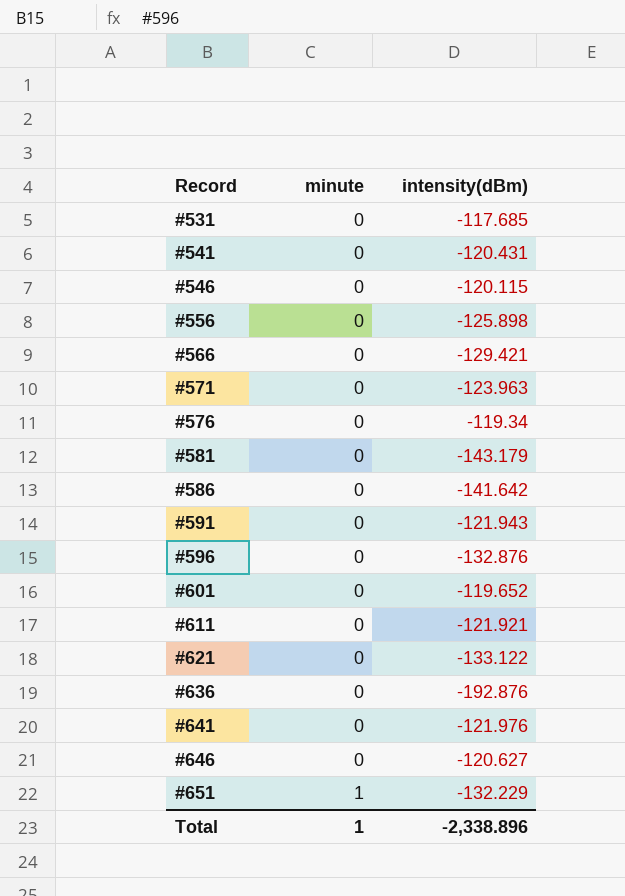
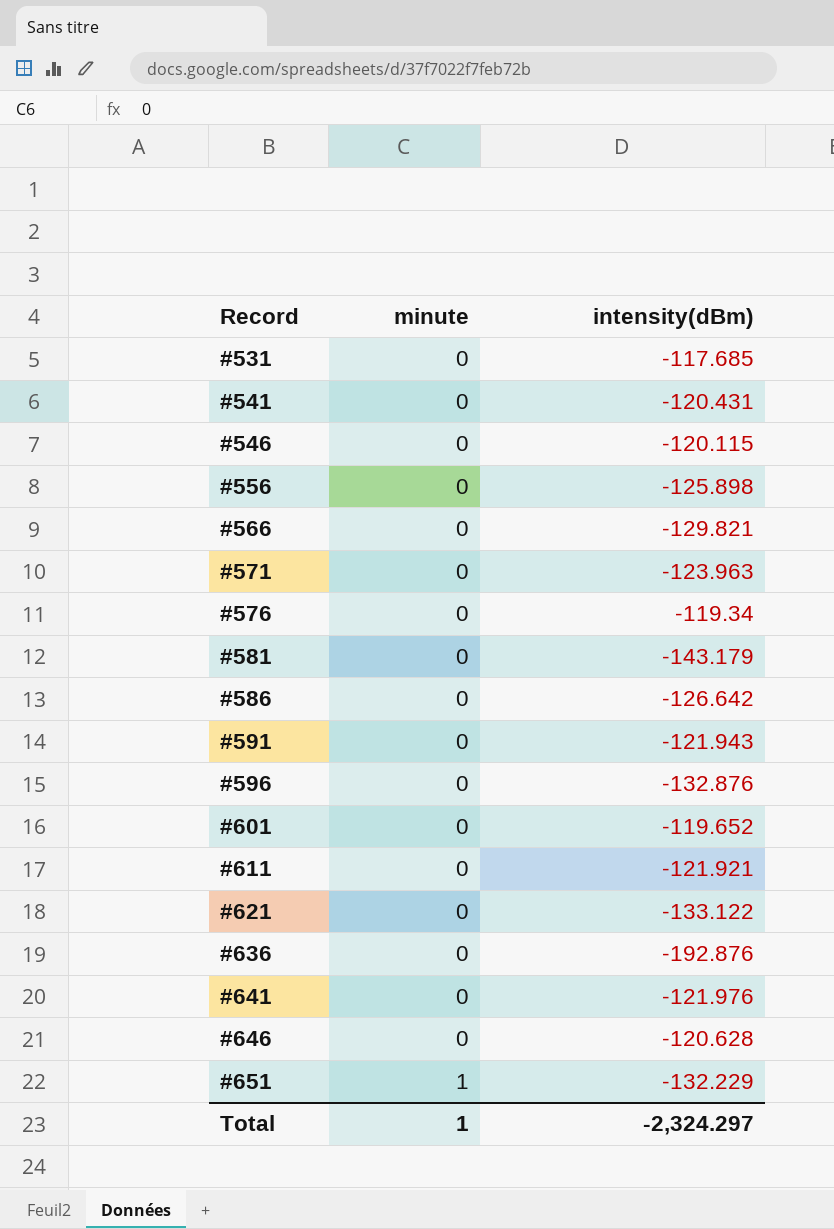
#566 | intensity(dBm): -129.421 -> -129.821
#586 | intensity(dBm): -141.642 -> -126.642
#646 | intensity(dBm): -120.627 -> -120.628
Total | intensity(dBm): -2,338.896 -> -2,324.297

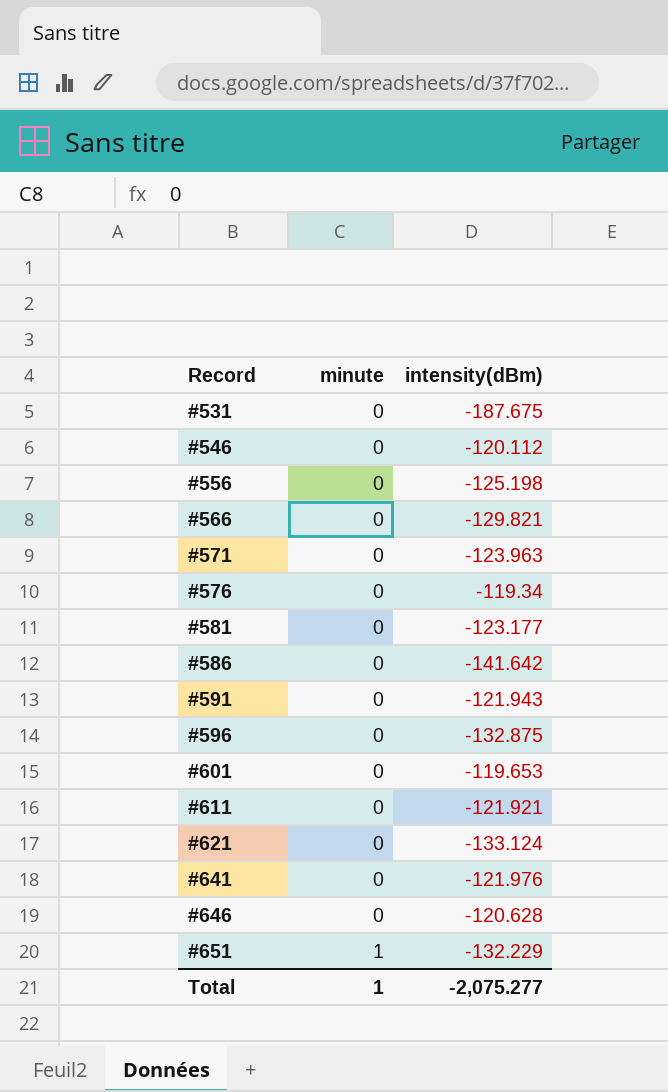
row #541: 0 | -120.431 -> none
row #636: 0 | -192.876 -> none
#531 | intensity(dBm): -117.685 -> -187.675
#546 | intensity(dBm): -120.115 -> -120.112
#556 | intensity(dBm): -125.898 -> -125.198
#581 | intensity(dBm): -143.179 -> -123.177
#586 | intensity(dBm): -126.642 -> -141.642
#596 | intensity(dBm): -132.876 -> -132.875
#601 | intensity(dBm): -119.652 -> -119.653
#621 | intensity(dBm): -133.122 -> -133.124
Total | intensity(dBm): -2,324.297 -> -2,075.277

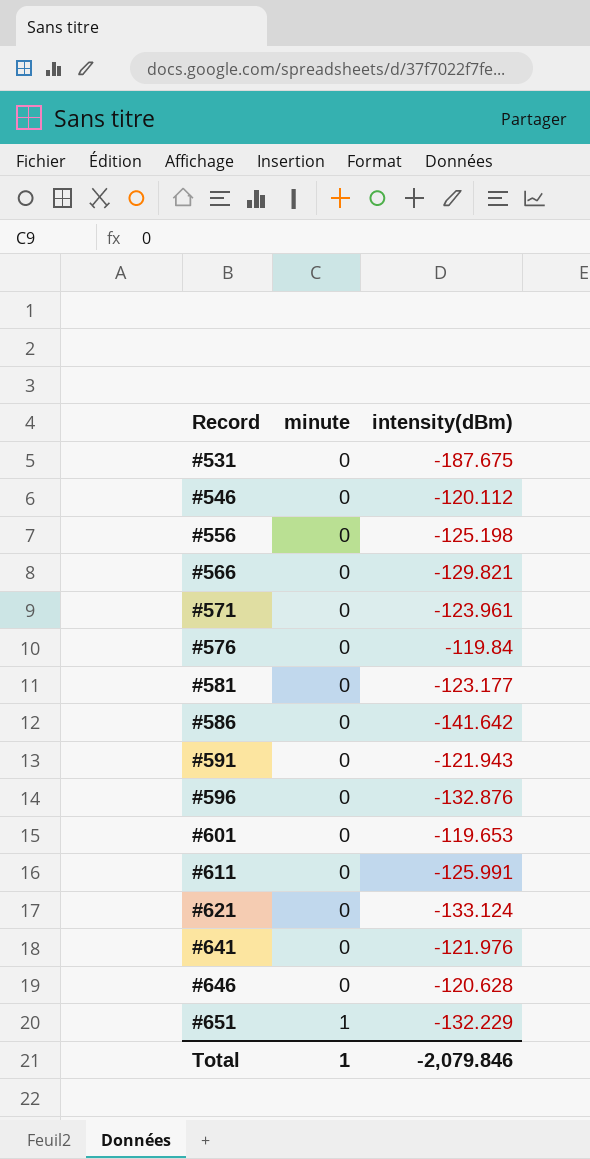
#571 | intensity(dBm): -123.963 -> -123.961
#576 | intensity(dBm): -119.34 -> -119.84
#596 | intensity(dBm): -132.875 -> -132.876
#611 | intensity(dBm): -121.921 -> -125.991
Total | intensity(dBm): -2,075.277 -> -2,079.846

